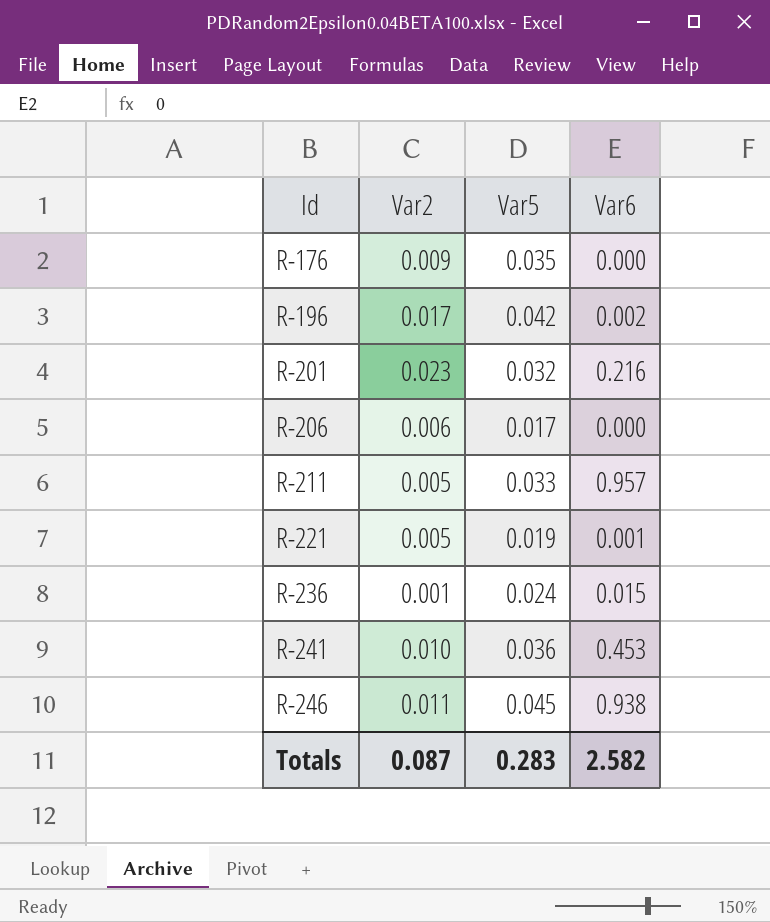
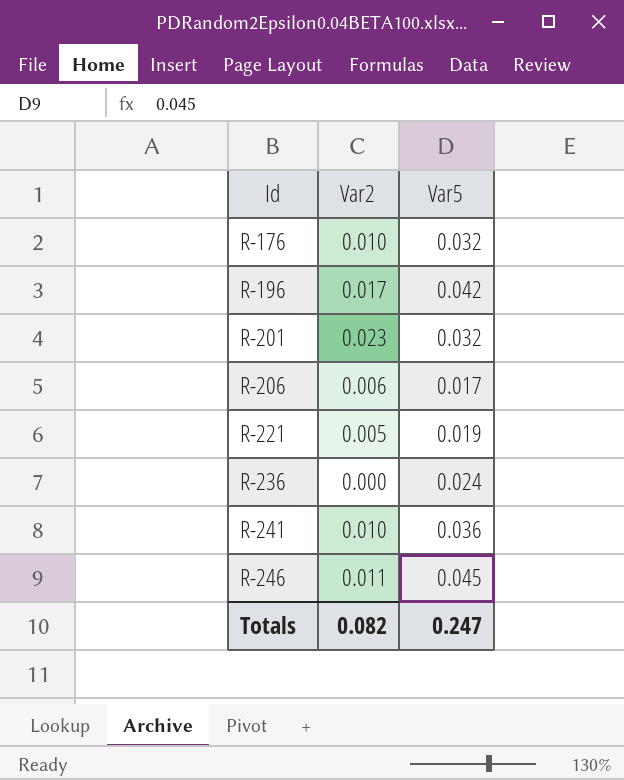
column Var6 | position: 4 -> none
row R-211: 0.005 | 0.033 | 0.957 -> none
R-176 | Var2: 0.009 -> 0.010
R-176 | Var5: 0.035 -> 0.032
R-236 | Var2: 0.001 -> 0.000
Totals | Var2: 0.087 -> 0.082
Totals | Var5: 0.283 -> 0.247

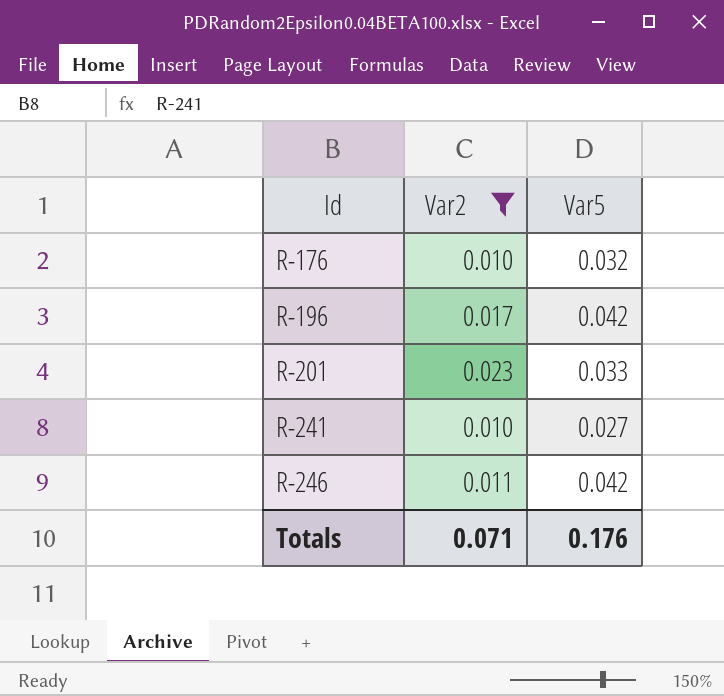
filter: none -> Var2 >= 0.010
R-201 | Var5: 0.032 -> 0.033
R-241 | Var5: 0.036 -> 0.027
R-246 | Var5: 0.045 -> 0.042
Totals | Var2: 0.082 -> 0.071
Totals | Var5: 0.247 -> 0.176

